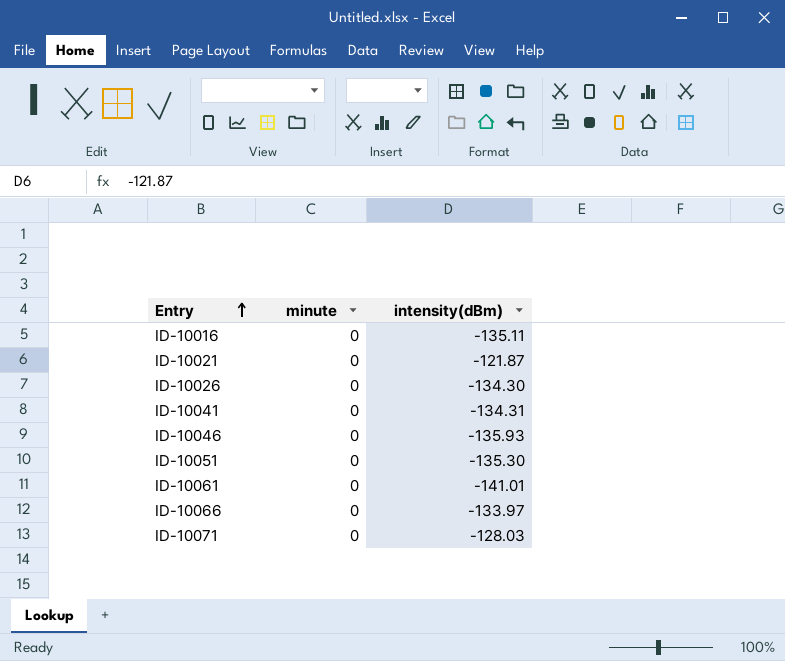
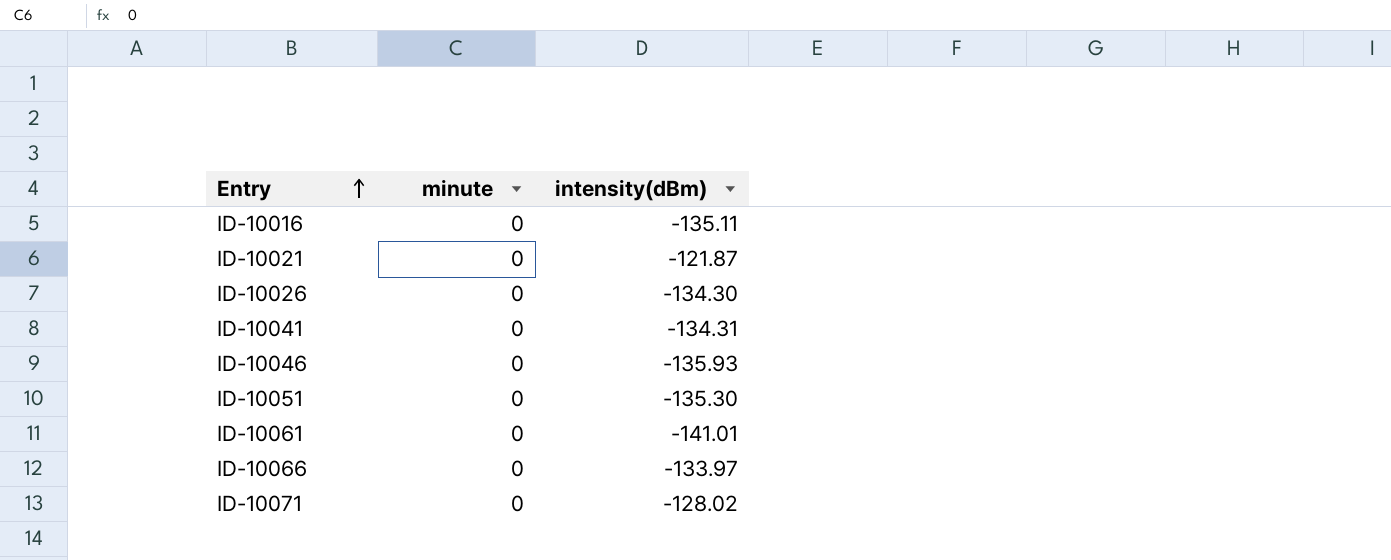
ID-10071 | intensity(dBm): -128.03 -> -128.02

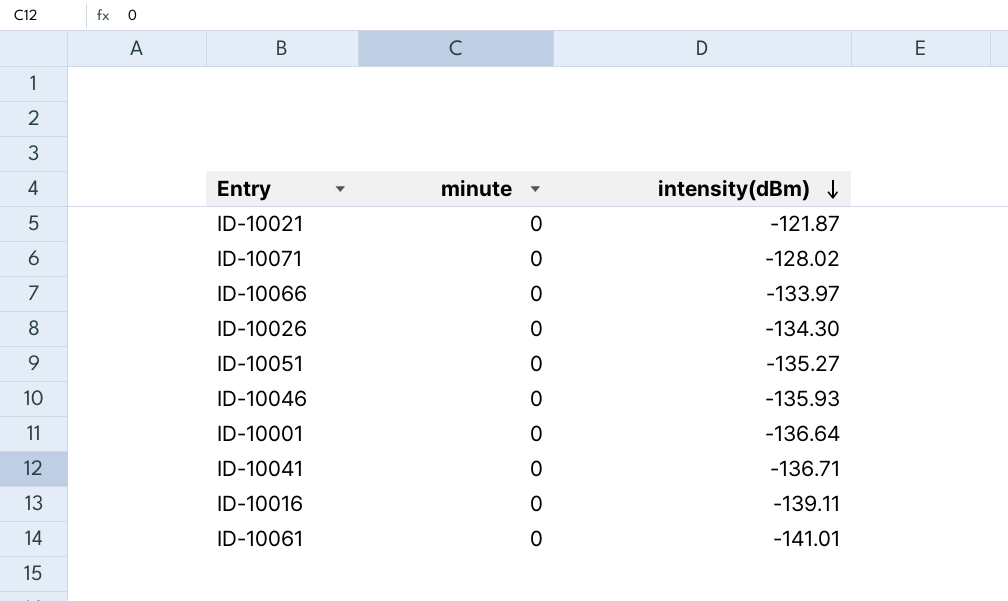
row order: Entry ascending -> intensity(dBm) descending
ID-10051 | intensity(dBm): -135.30 -> -135.27
row ID-10001: none -> 0 | -136.64
ID-10041 | intensity(dBm): -134.31 -> -136.71
ID-10016 | intensity(dBm): -135.11 -> -139.11

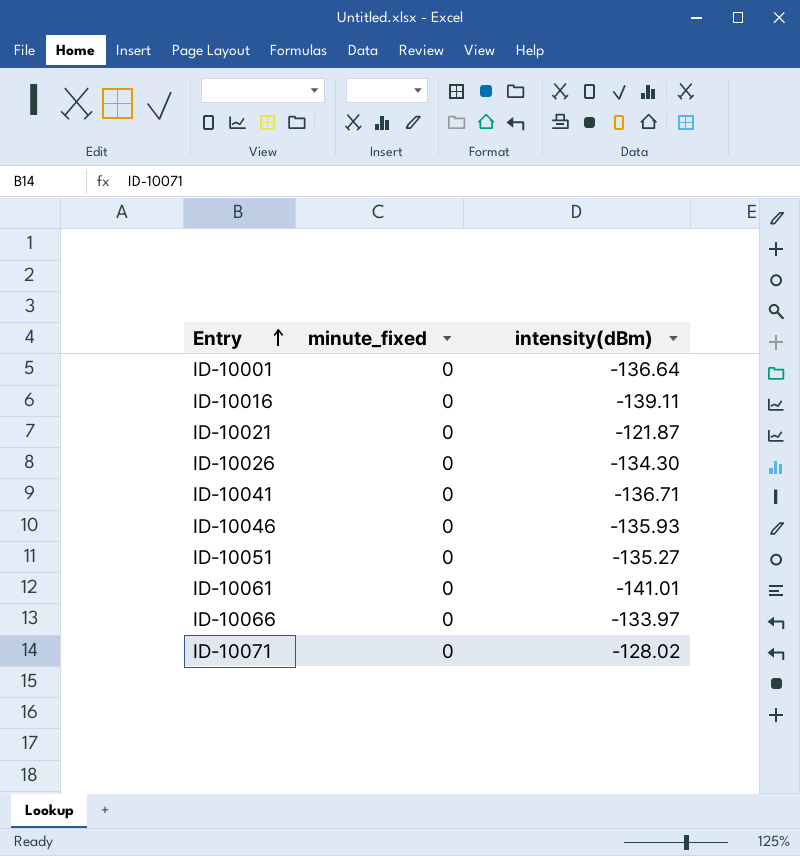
row order: intensity(dBm) descending -> Entry ascending
column name: minute -> minute_fixed

